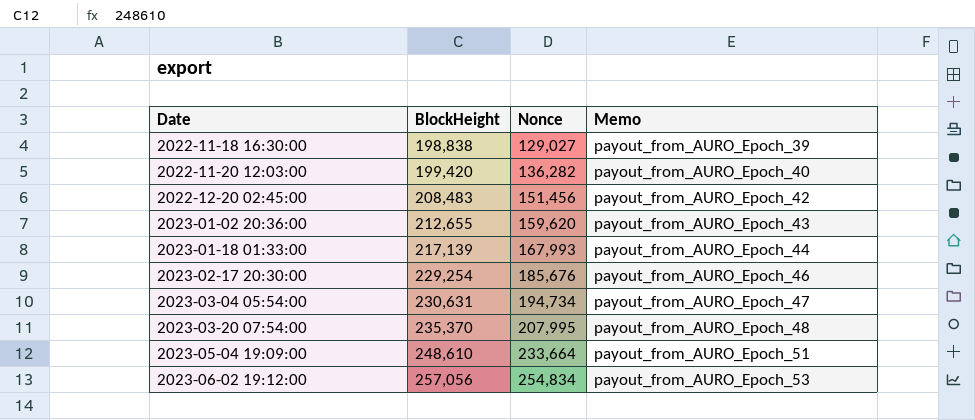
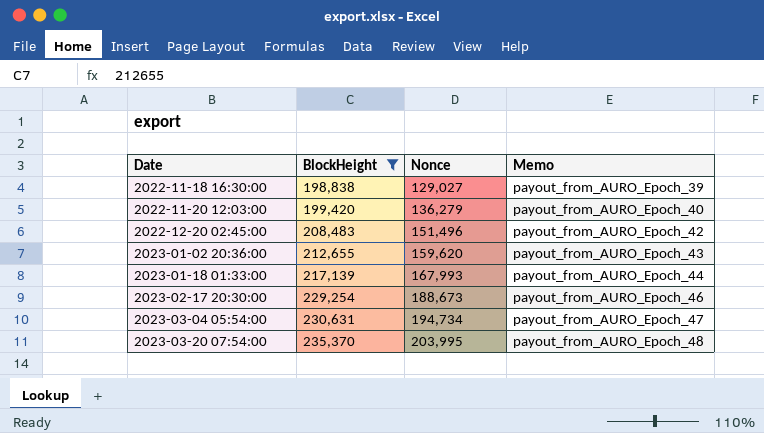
filter: none -> BlockHeight <= 235,370
2022-11-20 12:03:00 | Nonce: 136,282 -> 136,279
2022-12-20 02:45:00 | Nonce: 151,456 -> 151,496
2023-02-17 20:30:00 | Nonce: 185,676 -> 188,673
2023-03-20 07:54:00 | Nonce: 207,995 -> 203,995

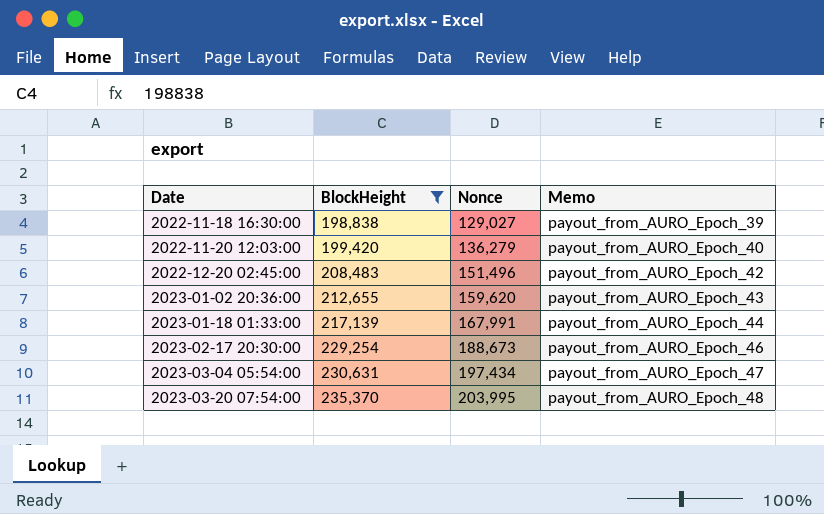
2023-01-18 01:33:00 | Nonce: 167,993 -> 167,991
2023-03-04 05:54:00 | Nonce: 194,734 -> 197,434

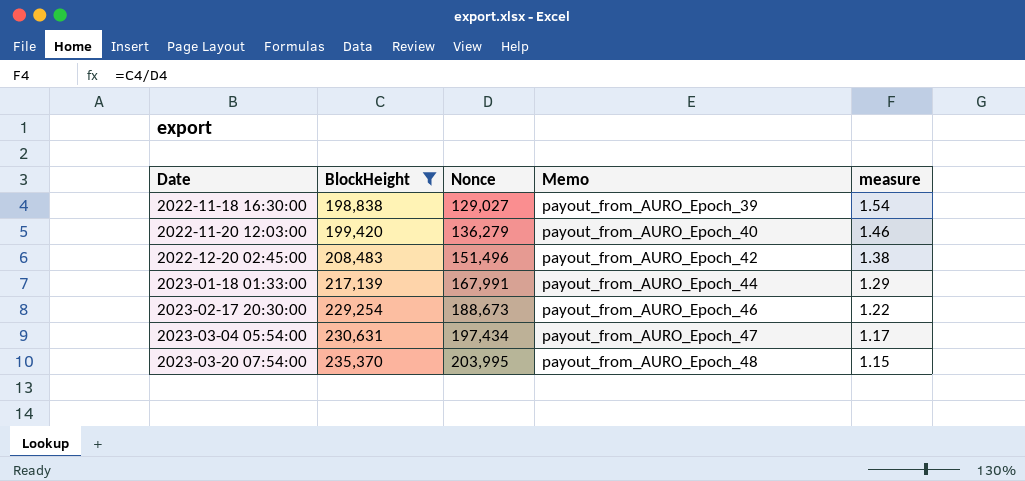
column measure | formula: none -> [BlockHeight] / [Nonce]
row 2023-01-02 20:36:00: 212,655 | 159,620 | payout_from_AURO_Epoch_43 -> none

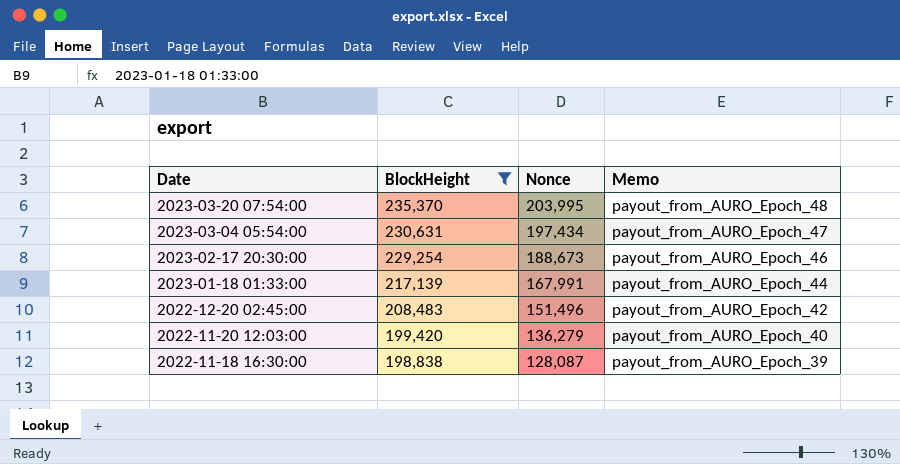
row order: Date ascending -> Date descending
column measure | formula: [BlockHeight] / [Nonce] -> none
2022-11-18 16:30:00 | Nonce: 129,027 -> 128,087

